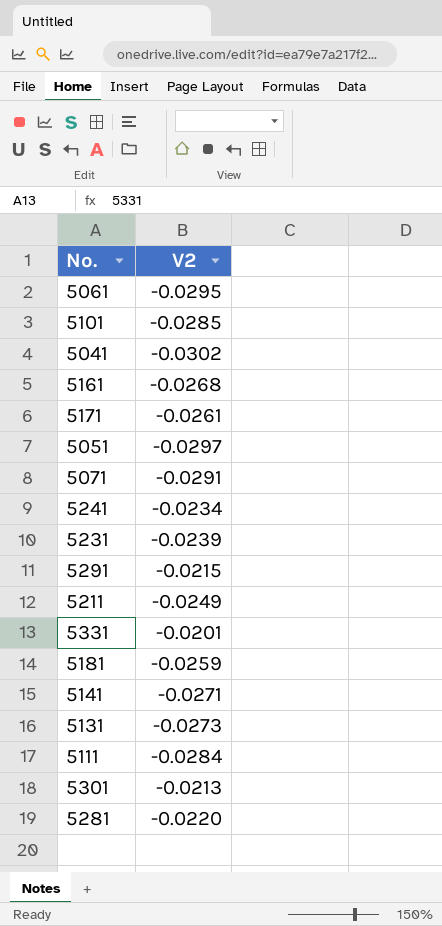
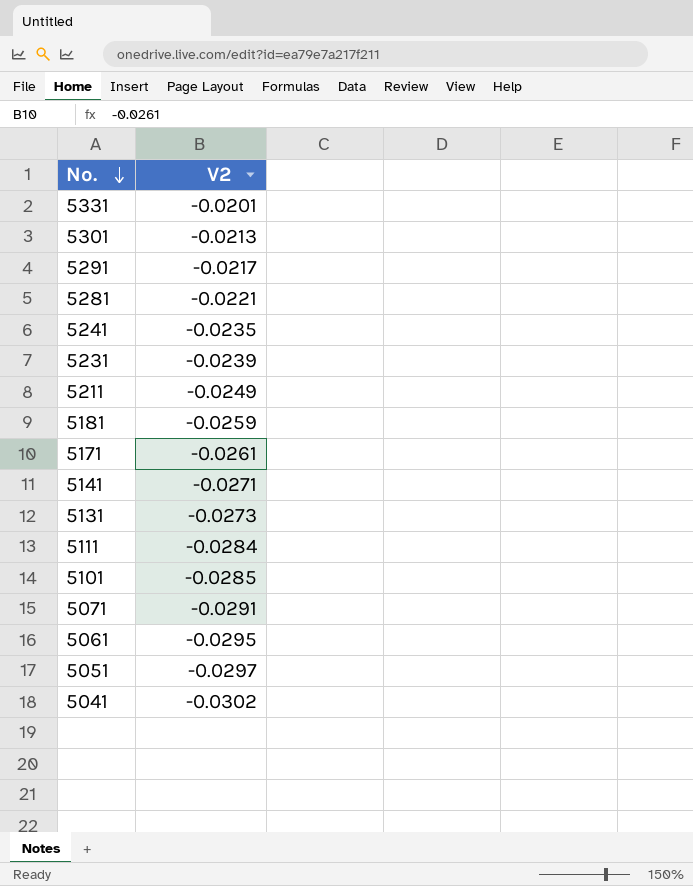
row order: none -> No. descending
row 5161: -0.0268 -> none
5291 | V2: -0.0215 -> -0.0217
5281 | V2: -0.0220 -> -0.0221
5241 | V2: -0.0234 -> -0.0235

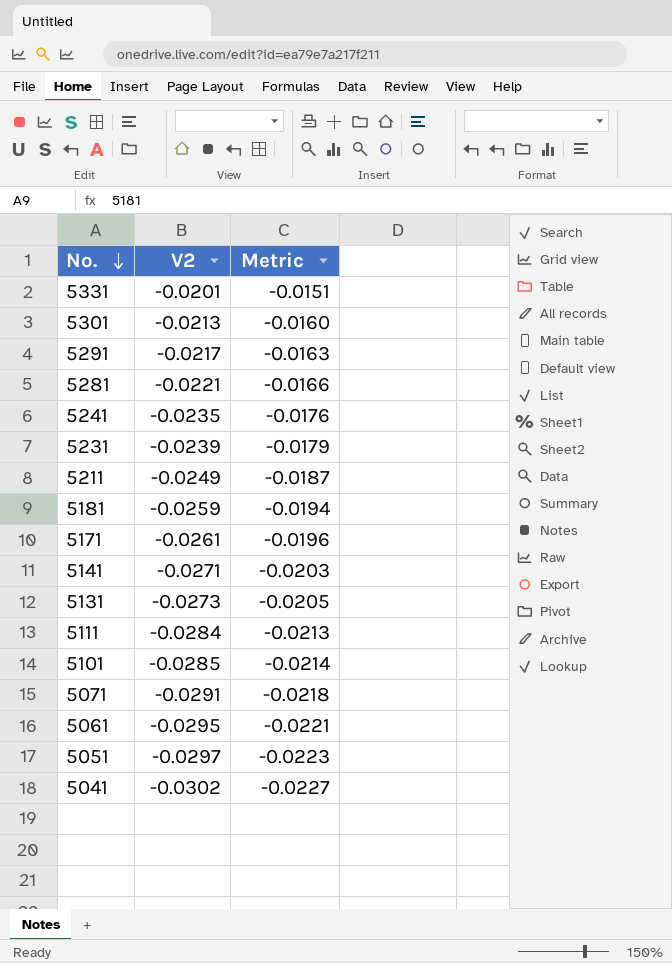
column Metric | formula: none -> [V2] * 0.75

